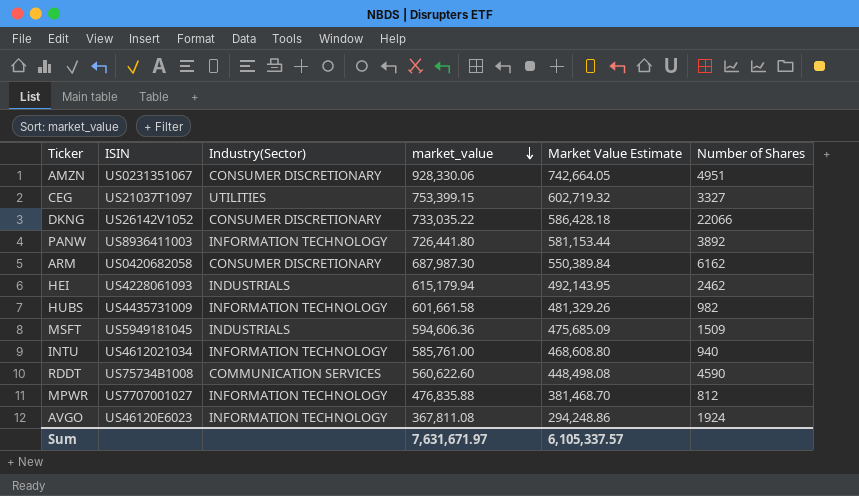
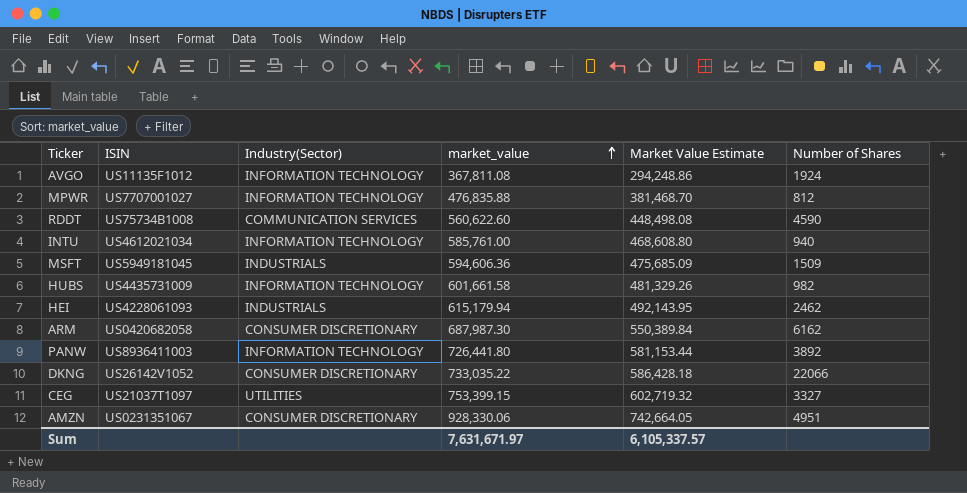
row order: market_value descending -> market_value ascending
AVGO | ISIN: US46120E6023 -> US11135F1012

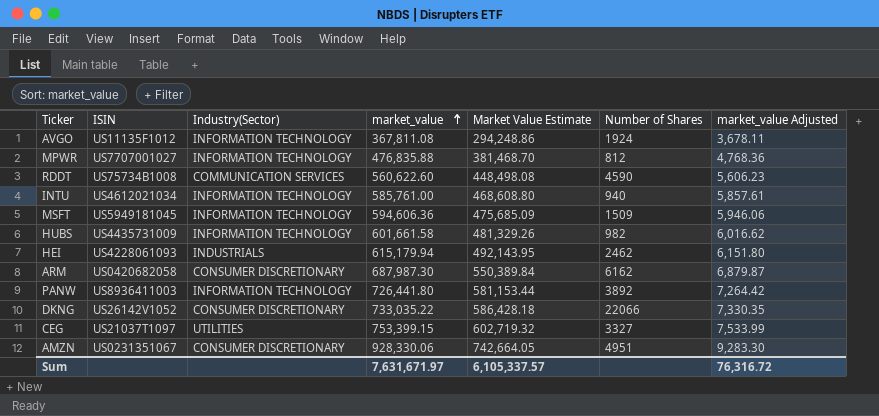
column market_value Adjusted | formula: none -> [market_value] * 0.01
MSFT | Industry(Sector): INDUSTRIALS -> INFORMATION TECHNOLOGY

